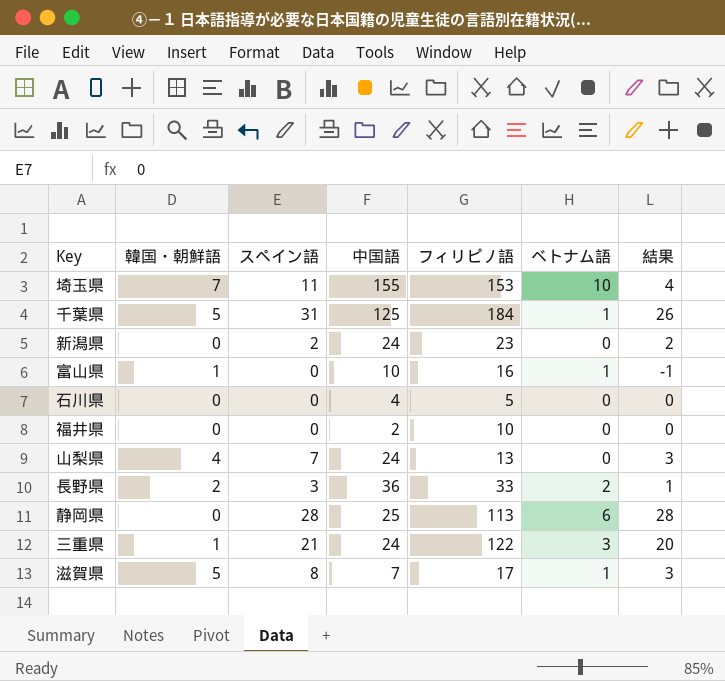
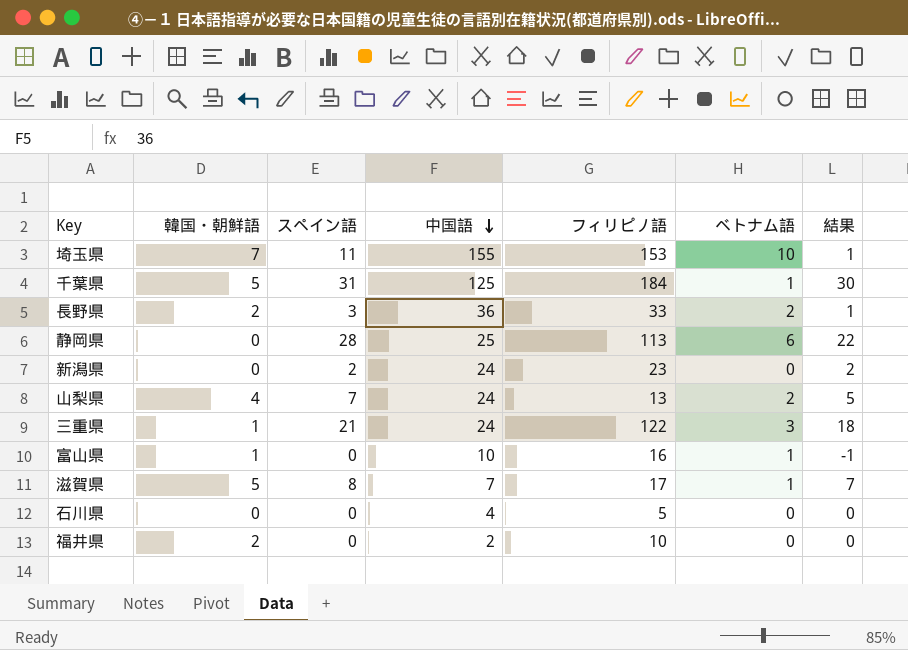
row order: none -> 中国語 descending
column 結果 | formula: [スペイン語] - [韓国・朝鮮語] -> [スペイン語] - [ベトナム語]
山梨県 | ベトナム語: 0 -> 2
福井県 | 韓国・朝鮮語: 0 -> 2

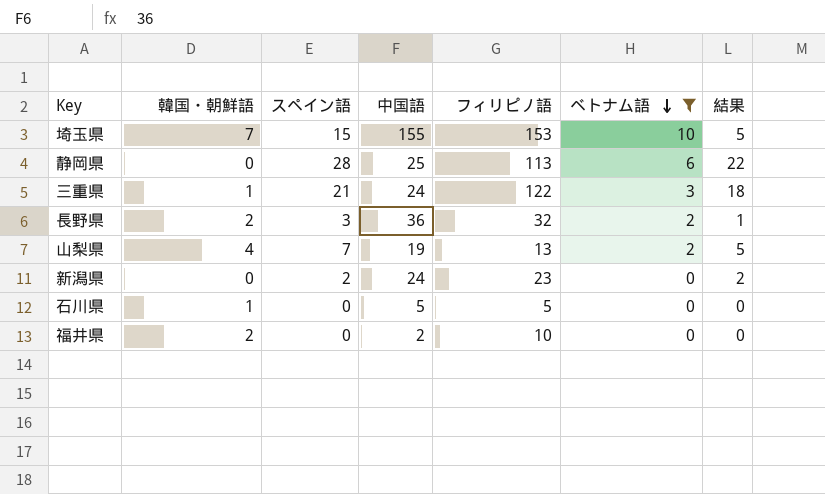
filter: none -> ベトナム語 != 1
row order: 中国語 descending -> ベトナム語 descending
埼玉県 | スペイン語: 11 -> 15
埼玉県 | 結果: 1 -> 5
長野県 | フィリピノ語: 33 -> 32
山梨県 | 中国語: 24 -> 19
石川県 | 韓国・朝鮮語: 0 -> 1
石川県 | 中国語: 4 -> 5

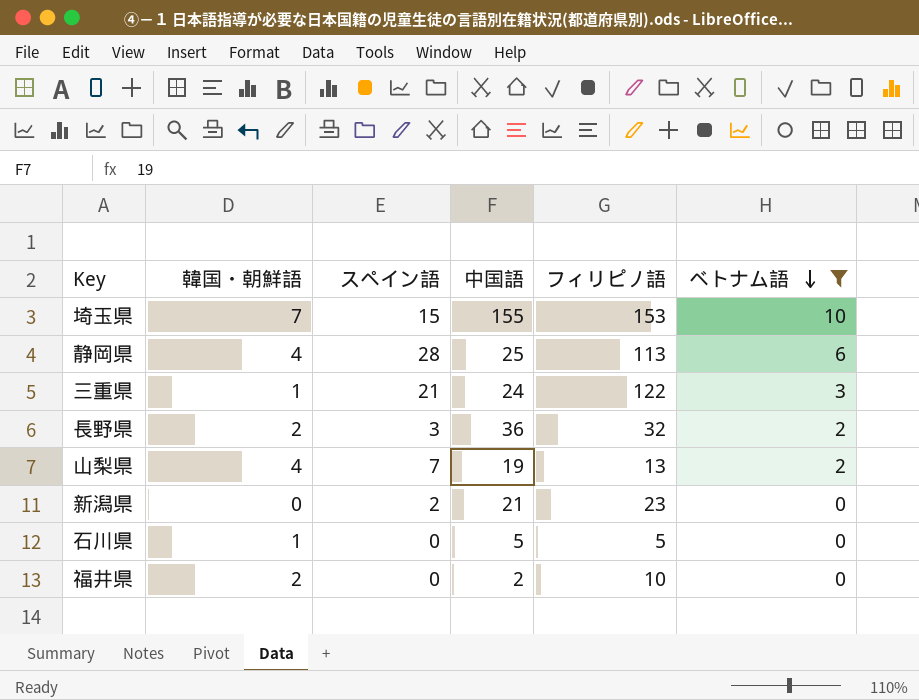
column 結果 | formula: [スペイン語] - [ベトナム語] -> none
静岡県 | 韓国・朝鮮語: 0 -> 4
新潟県 | 中国語: 24 -> 21

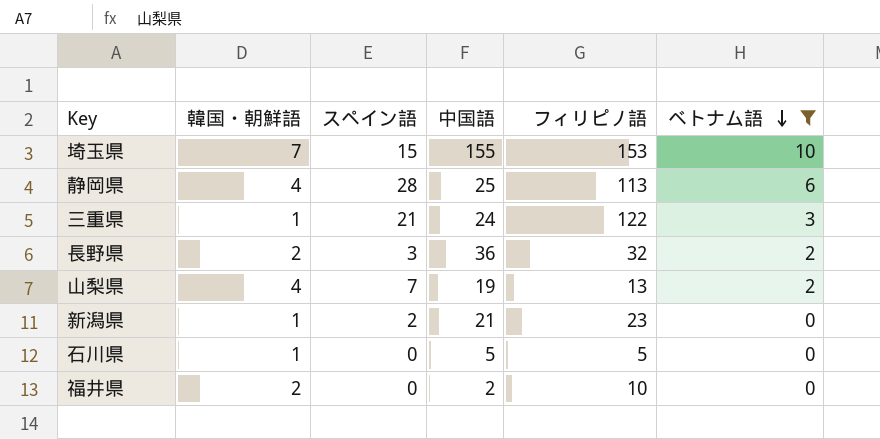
新潟県 | 韓国・朝鮮語: 0 -> 1

